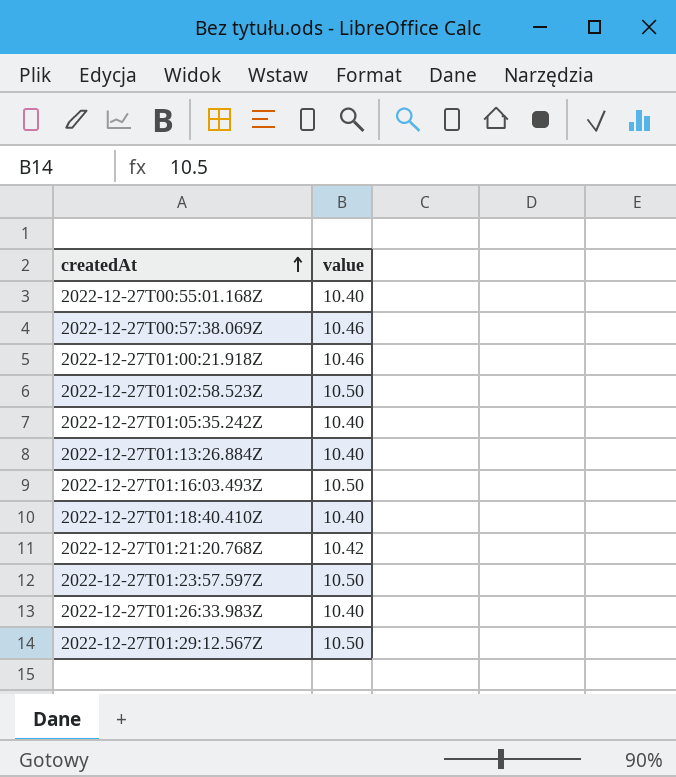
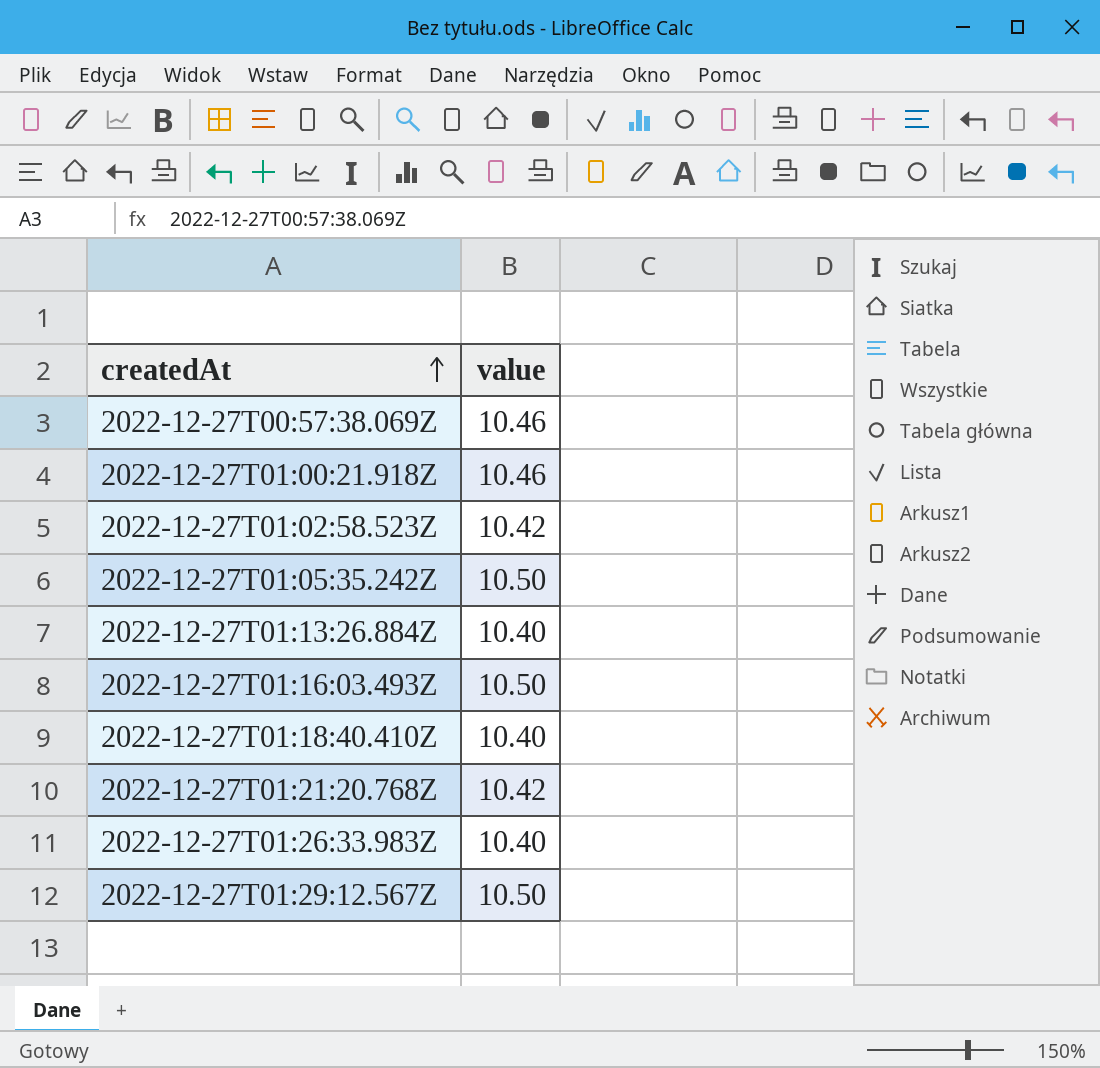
row 2022-12-27T00:55:01.168Z: 10.40 -> none
row 2022-12-27T01:23:57.597Z: 10.50 -> none
2022-12-27T01:02:58.523Z | value: 10.50 -> 10.42
2022-12-27T01:05:35.242Z | value: 10.40 -> 10.50

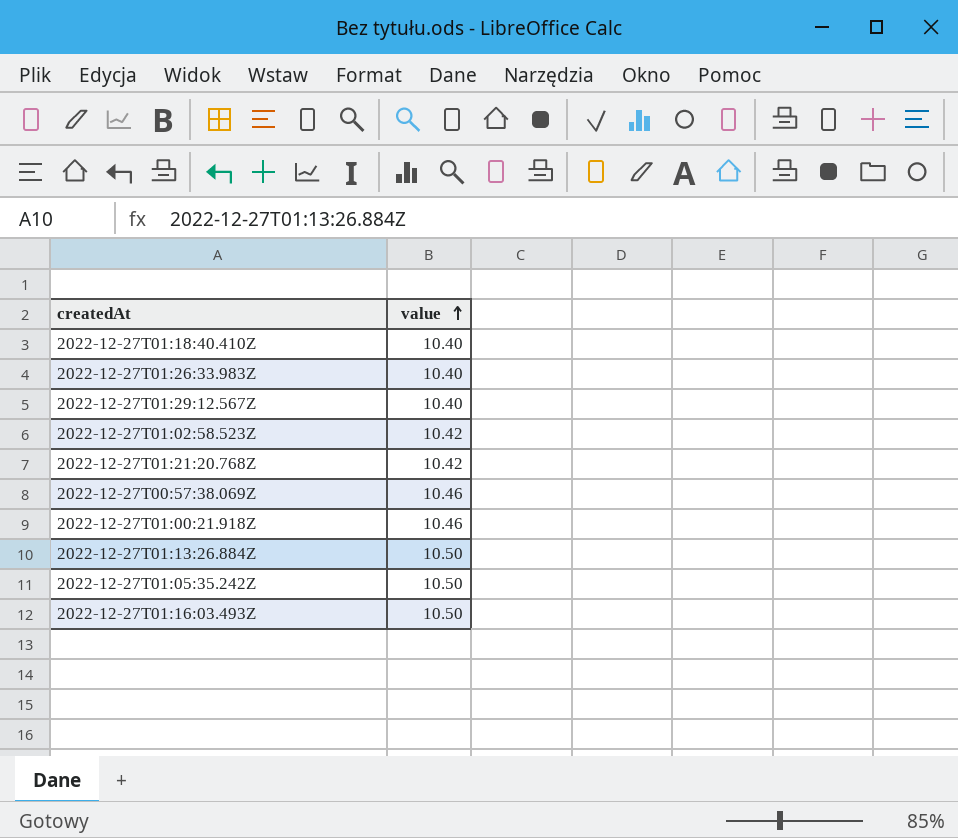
row order: createdAt ascending -> value ascending
2022-12-27T01:29:12.567Z | value: 10.50 -> 10.40
2022-12-27T01:13:26.884Z | value: 10.40 -> 10.50

